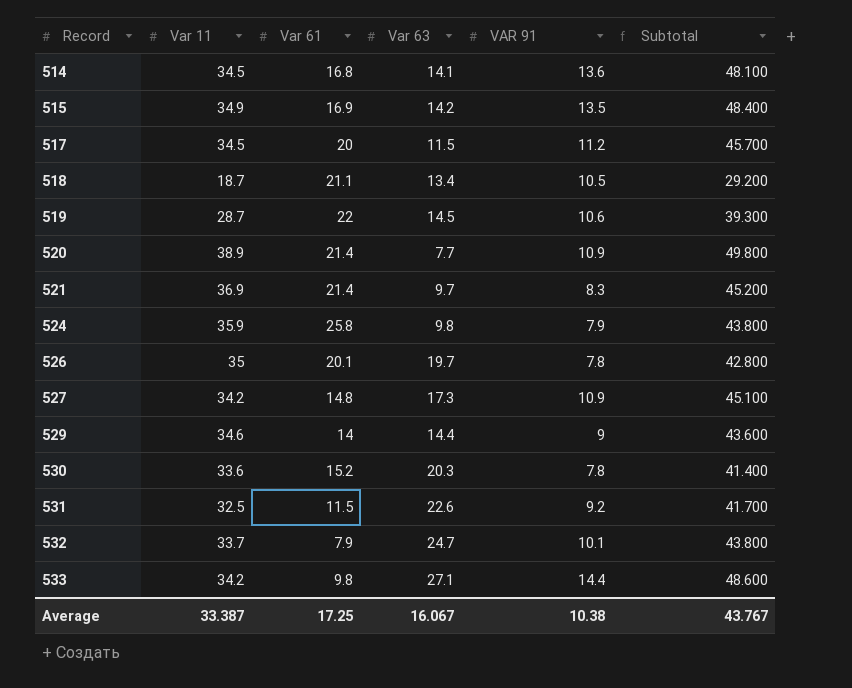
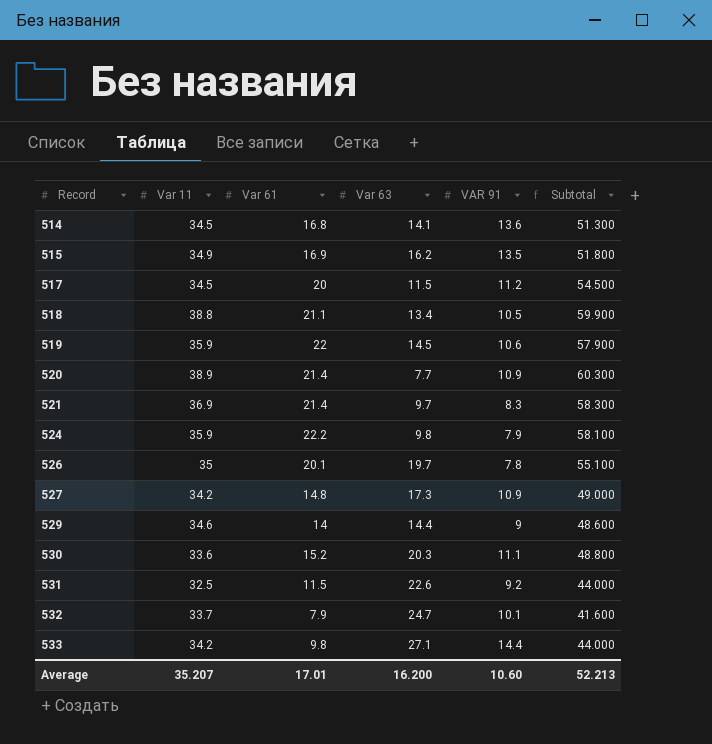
column Subtotal | formula: [Var 11] + [VAR 91] -> [Var 11] + [Var 61]
515 | Var 63: 14.2 -> 16.2
518 | Var 11: 18.7 -> 38.8
519 | Var 11: 28.7 -> 35.9
524 | Var 61: 25.8 -> 22.2
530 | VAR 91: 7.8 -> 11.1
Average | Var 11: 33.387 -> 35.207
Average | Var 61: 17.25 -> 17.01
Average | Var 63: 16.067 -> 16.200
Average | VAR 91: 10.38 -> 10.60
Average | Subtotal: 43.767 -> 52.213

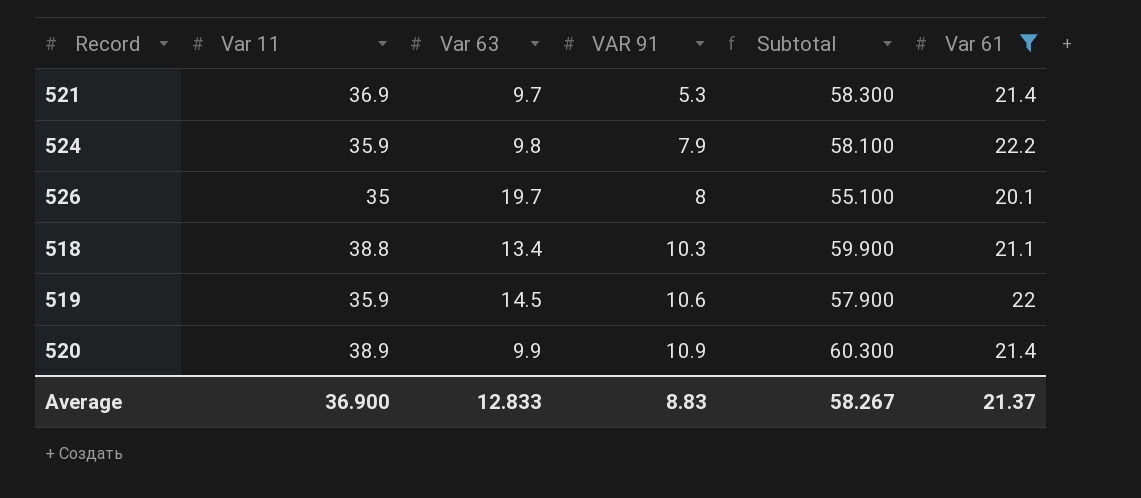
filter: none -> Var 61 >= 20.1
row order: Record ascending -> VAR 91 ascending
column Var 61 | position: 3 -> 6
521 | VAR 91: 8.3 -> 5.3
526 | VAR 91: 7.8 -> 8
518 | VAR 91: 10.5 -> 10.3
520 | Var 63: 7.7 -> 9.9
Average | Var 11: 35.207 -> 36.900
Average | Var 63: 16.200 -> 12.833
Average | VAR 91: 10.60 -> 8.83
Average | Subtotal: 52.213 -> 58.267
Average | Var 61: 17.01 -> 21.37

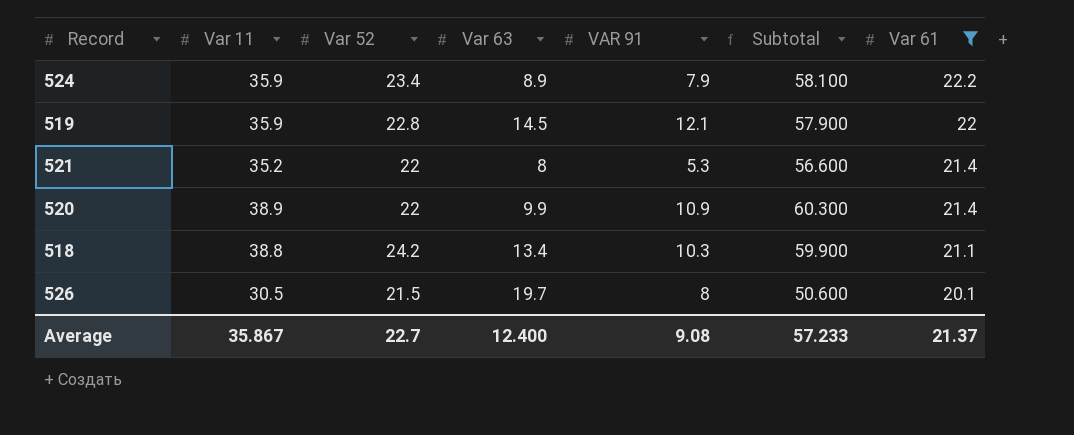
row order: VAR 91 ascending -> Var 61 descending
column Var 52 | position: none -> 3
524 | Var 63: 9.8 -> 8.9
519 | VAR 91: 10.6 -> 12.1
521 | Var 11: 36.9 -> 35.2
521 | Var 63: 9.7 -> 8
521 | Subtotal: 58.300 -> 56.600
526 | Var 11: 35 -> 30.5
526 | Subtotal: 55.100 -> 50.600
Average | Var 11: 36.900 -> 35.867
Average | Var 63: 12.833 -> 12.400
Average | VAR 91: 8.83 -> 9.08
Average | Subtotal: 58.267 -> 57.233

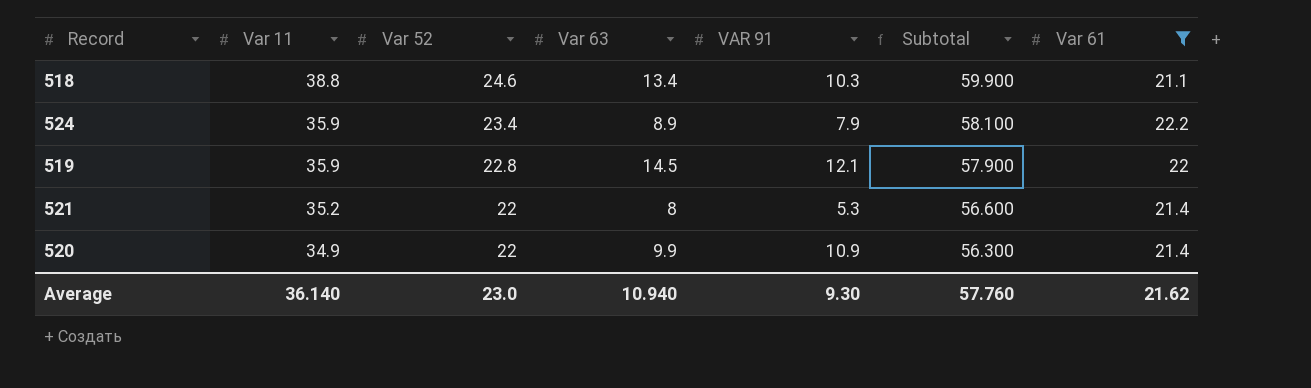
row order: Var 61 descending -> Var 11 descending
row 526: 30.5 | 21.5 | 19.7 | 8 | 50.600 | 20.1 -> none
518 | Var 52: 24.2 -> 24.6
520 | Var 11: 38.9 -> 34.9
520 | Subtotal: 60.300 -> 56.300
Average | Var 11: 35.867 -> 36.140
Average | Var 52: 22.7 -> 23.0
Average | Var 63: 12.400 -> 10.940
Average | VAR 91: 9.08 -> 9.30
Average | Subtotal: 57.233 -> 57.760
Average | Var 61: 21.37 -> 21.62

